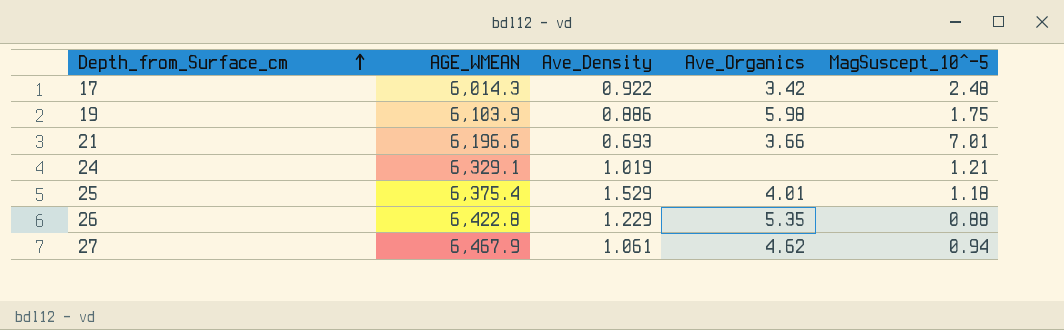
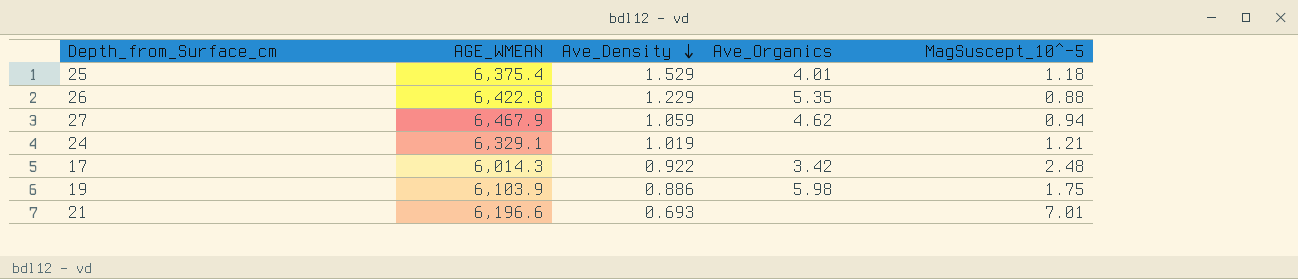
row order: Depth_from_Surface_cm ascending -> Ave_Density descending
27 | Ave_Density: 1.061 -> 1.059
21 | Ave_Organics: 3.66 -> none

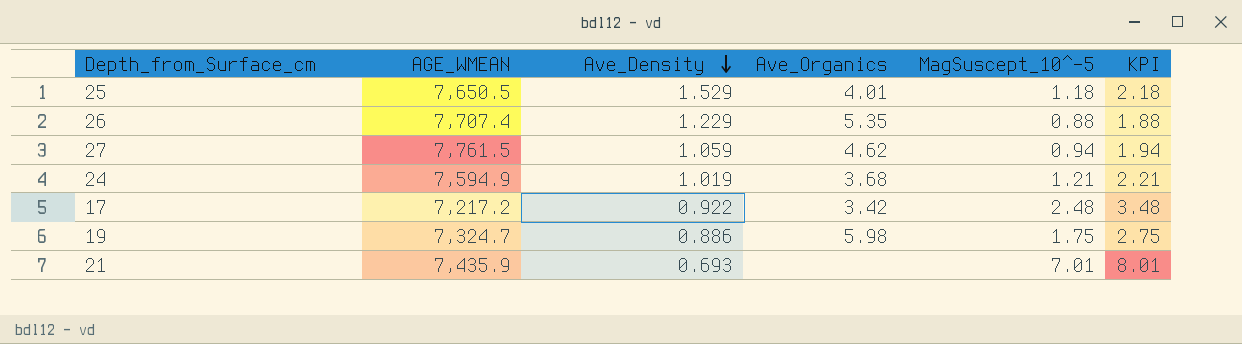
column KPI | formula: none -> [MagSuscept_10^-5] + 1
25 | AGE_WMEAN: 6,375.4 -> 7,650.5
26 | AGE_WMEAN: 6,422.8 -> 7,707.4
27 | AGE_WMEAN: 6,467.9 -> 7,761.5
24 | AGE_WMEAN: 6,329.1 -> 7,594.9
24 | Ave_Organics: none -> 3.68
17 | AGE_WMEAN: 6,014.3 -> 7,217.2
19 | AGE_WMEAN: 6,103.9 -> 7,324.7
21 | AGE_WMEAN: 6,196.6 -> 7,435.9

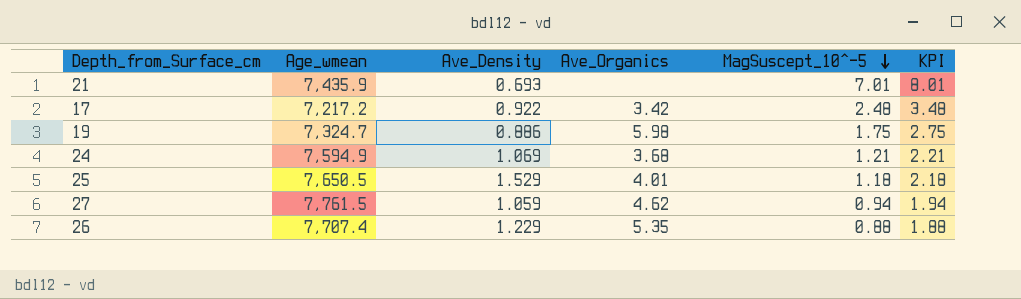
row order: Ave_Density descending -> MagSuscept_10^-5 descending
column name: AGE_WMEAN -> Age_wmean
24 | Ave_Density: 1.019 -> 1.069

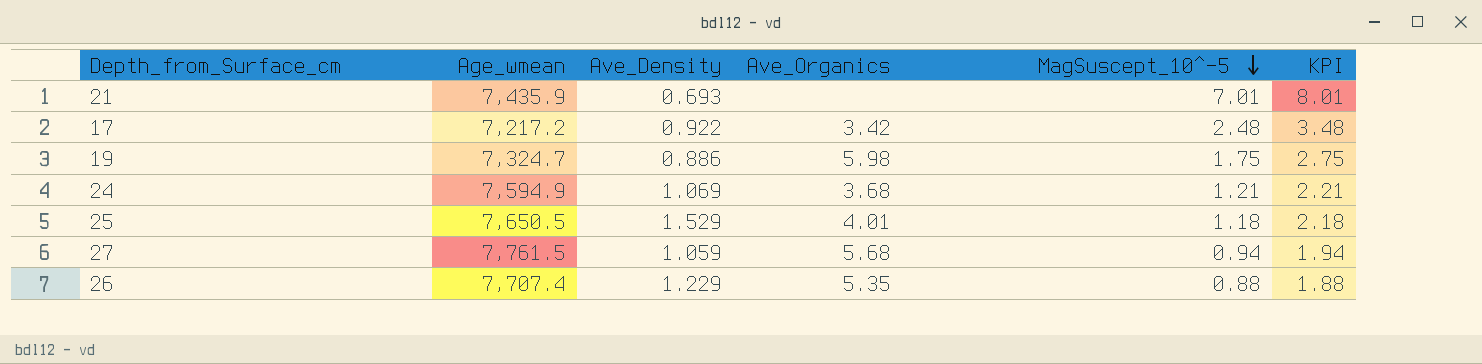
27 | Ave_Organics: 4.62 -> 5.68

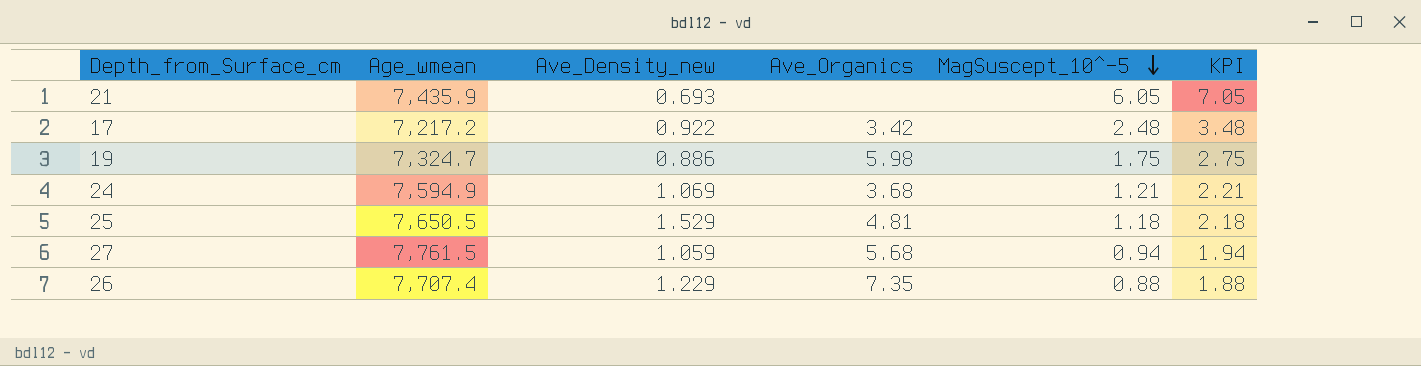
column name: Ave_Density -> Ave_Density_new
21 | MagSuscept_10^-5: 7.01 -> 6.05
21 | KPI: 8.01 -> 7.05
25 | Ave_Organics: 4.01 -> 4.81
26 | Ave_Organics: 5.35 -> 7.35

